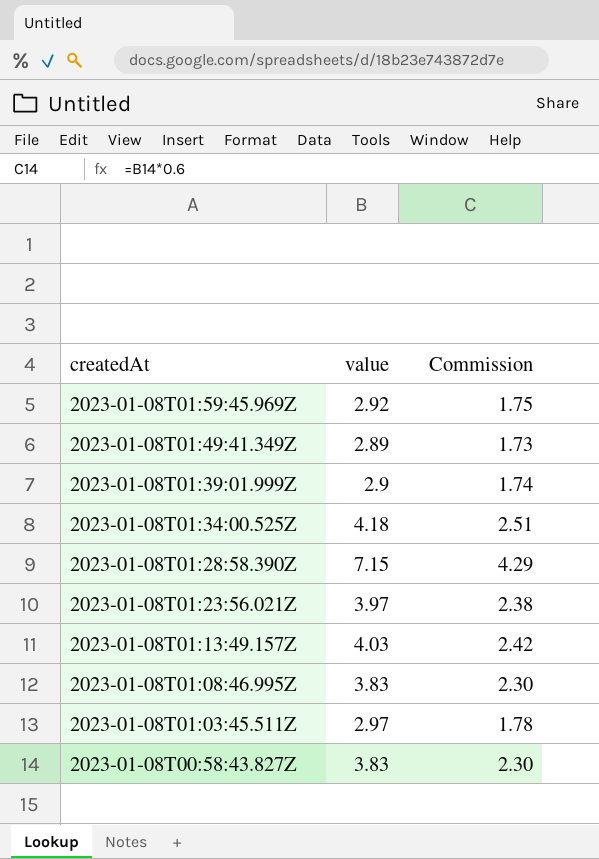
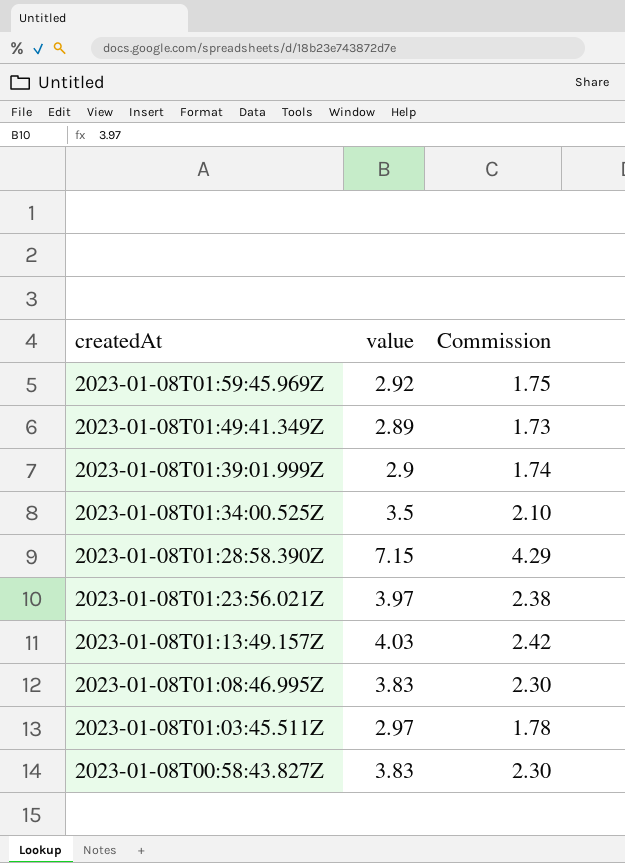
2023-01-08T01:34:00.525Z | value: 4.18 -> 3.5
2023-01-08T01:34:00.525Z | Commission: 2.51 -> 2.10

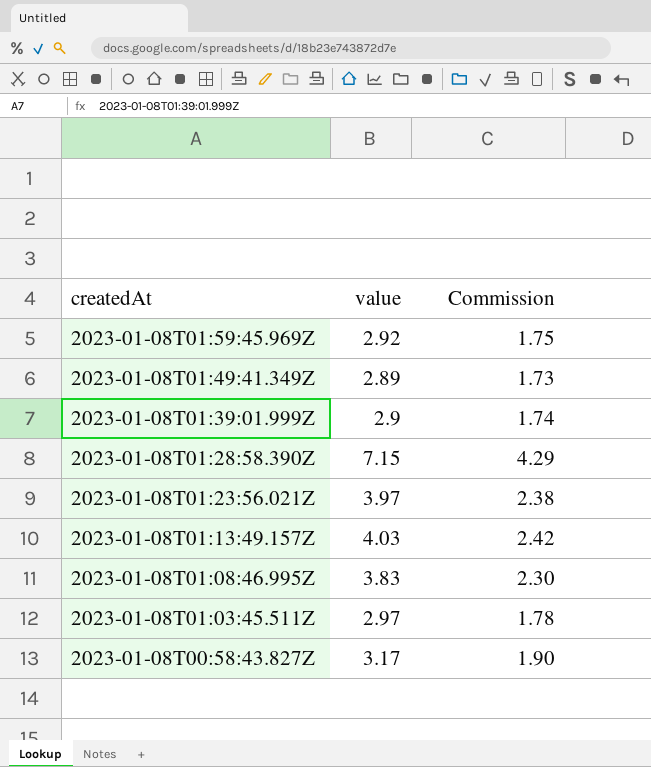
row 2023-01-08T01:34:00.525Z: 3.5 | 2.10 -> none
2023-01-08T00:58:43.827Z | value: 3.83 -> 3.17
2023-01-08T00:58:43.827Z | Commission: 2.30 -> 1.90

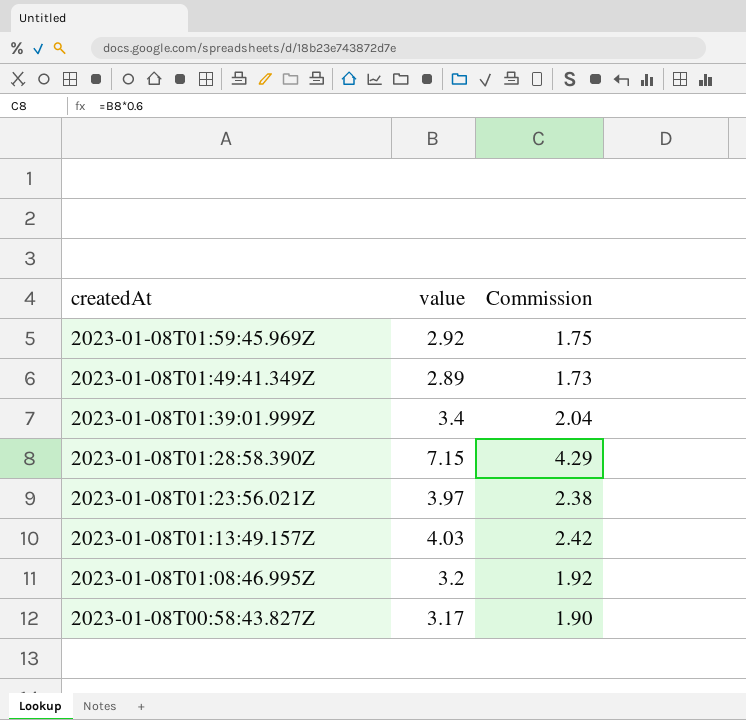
row 2023-01-08T01:03:45.511Z: 2.97 | 1.78 -> none
2023-01-08T01:39:01.999Z | value: 2.9 -> 3.4
2023-01-08T01:39:01.999Z | Commission: 1.74 -> 2.04
2023-01-08T01:08:46.995Z | value: 3.83 -> 3.2
2023-01-08T01:08:46.995Z | Commission: 2.30 -> 1.92

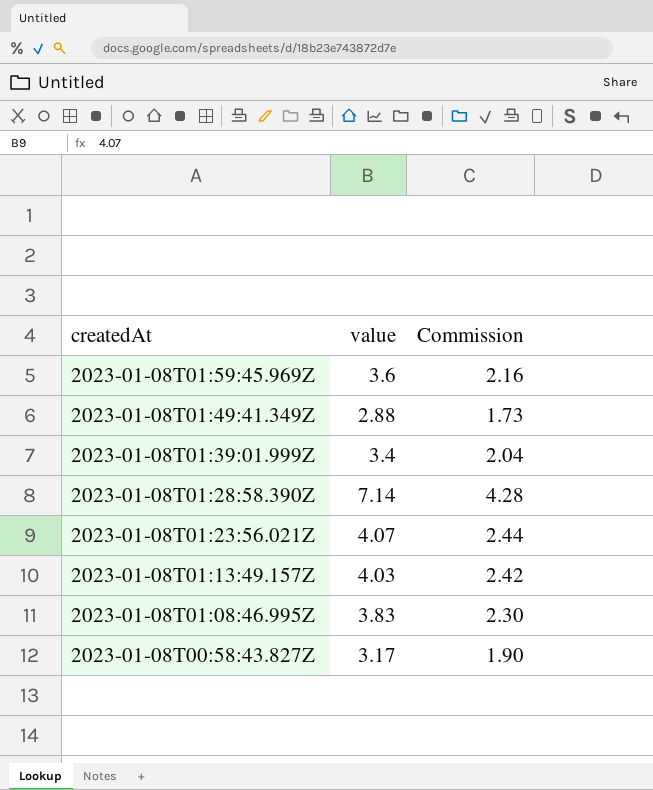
2023-01-08T01:59:45.969Z | value: 2.92 -> 3.6
2023-01-08T01:59:45.969Z | Commission: 1.75 -> 2.16
2023-01-08T01:49:41.349Z | value: 2.89 -> 2.88
2023-01-08T01:28:58.390Z | value: 7.15 -> 7.14
2023-01-08T01:28:58.390Z | Commission: 4.29 -> 4.28
2023-01-08T01:23:56.021Z | value: 3.97 -> 4.07
2023-01-08T01:23:56.021Z | Commission: 2.38 -> 2.44
2023-01-08T01:08:46.995Z | value: 3.2 -> 3.83
2023-01-08T01:08:46.995Z | Commission: 1.92 -> 2.30

